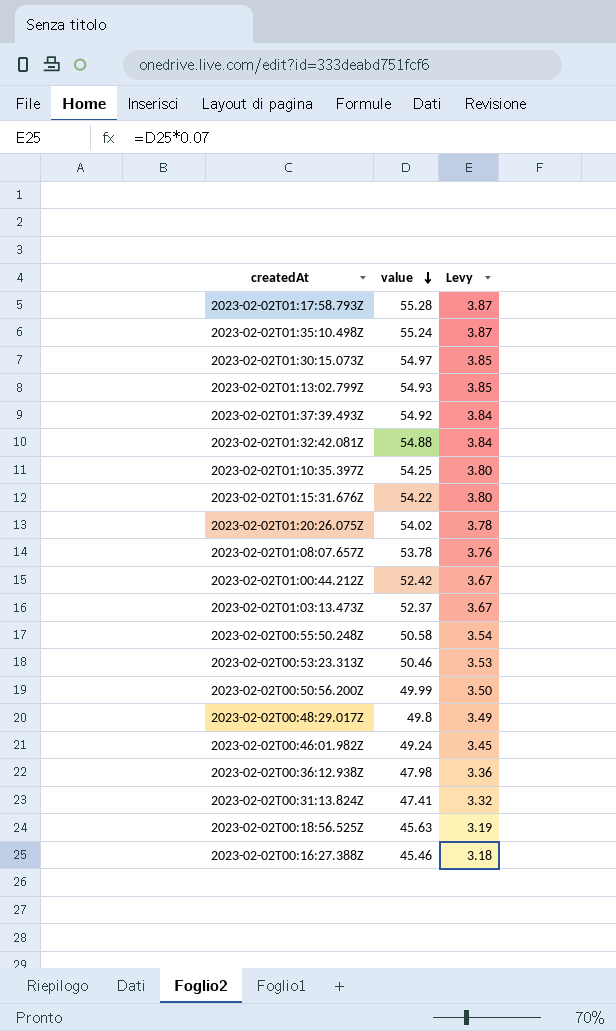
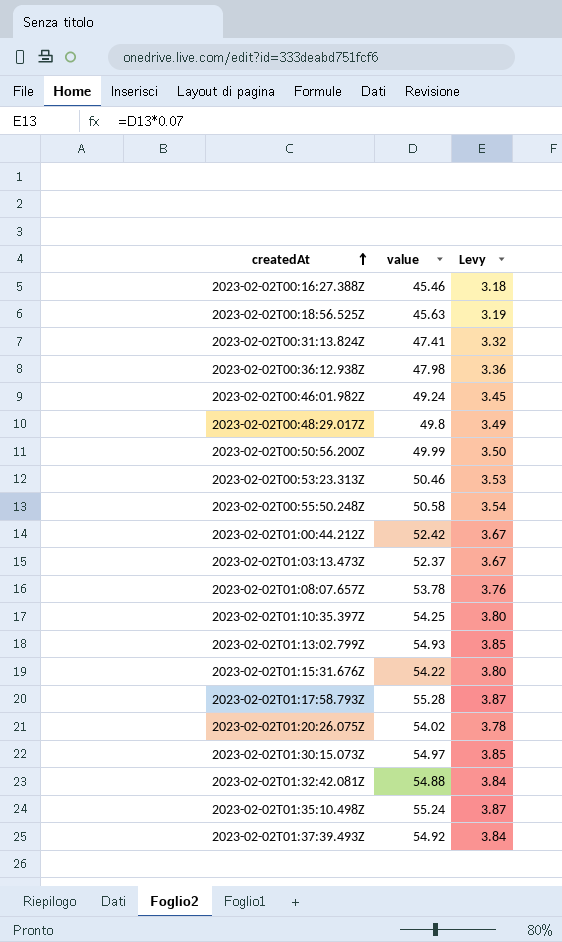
row order: value descending -> createdAt ascending

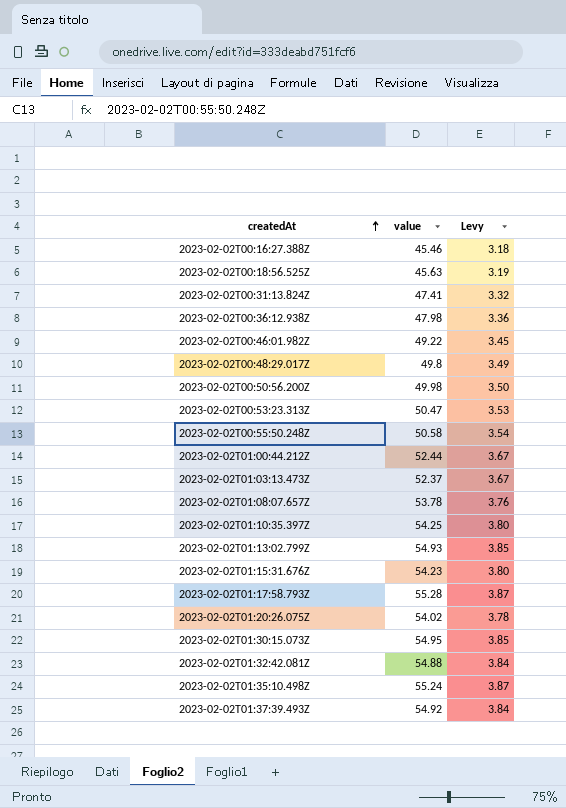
2023-02-02T00:46:01.982Z | value: 49.24 -> 49.22
2023-02-02T00:50:56.200Z | value: 49.99 -> 49.98
2023-02-02T00:53:23.313Z | value: 50.46 -> 50.47
2023-02-02T01:00:44.212Z | value: 52.42 -> 52.44
2023-02-02T01:15:31.676Z | value: 54.22 -> 54.23
2023-02-02T01:30:15.073Z | value: 54.97 -> 54.95

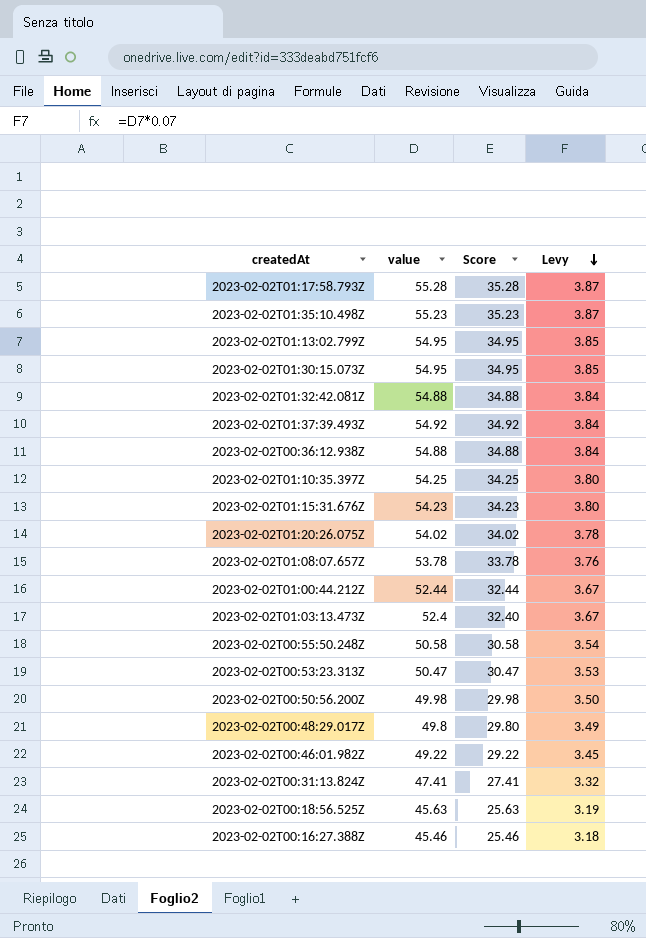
row order: createdAt ascending -> Levy descending
column Score | formula: none -> [value] - 20
2023-02-02T01:35:10.498Z | value: 55.24 -> 55.23
2023-02-02T01:13:02.799Z | value: 54.93 -> 54.95
2023-02-02T00:36:12.938Z | value: 47.98 -> 54.88
2023-02-02T00:36:12.938Z | Levy: 3.36 -> 3.84
2023-02-02T01:03:13.473Z | value: 52.37 -> 52.4

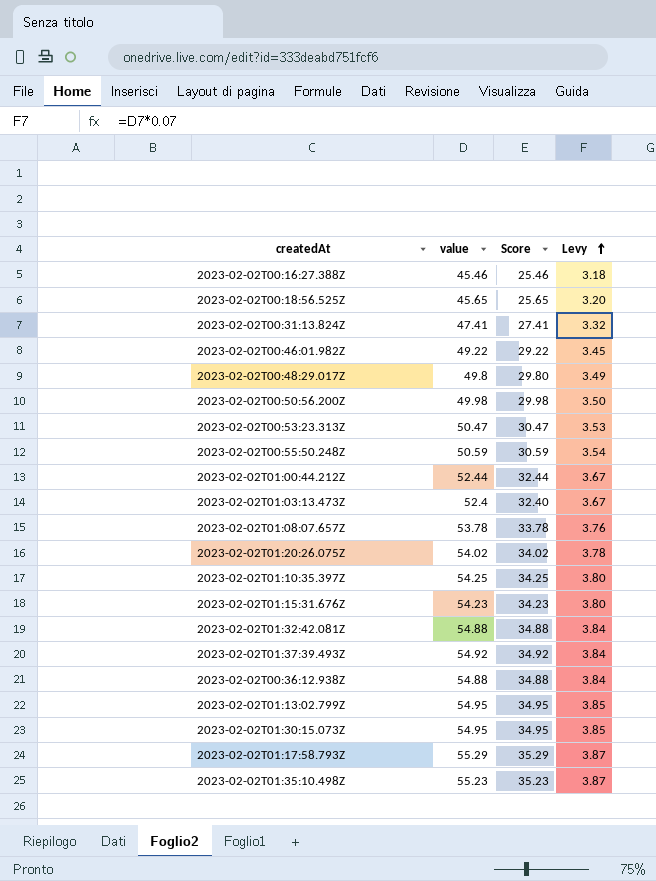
row order: Levy descending -> Levy ascending
2023-02-02T00:18:56.525Z | value: 45.63 -> 45.65
2023-02-02T00:18:56.525Z | Score: 25.63 -> 25.65
2023-02-02T00:18:56.525Z | Levy: 3.19 -> 3.20
2023-02-02T00:55:50.248Z | value: 50.58 -> 50.59
2023-02-02T00:55:50.248Z | Score: 30.58 -> 30.59
2023-02-02T01:17:58.793Z | value: 55.28 -> 55.29
2023-02-02T01:17:58.793Z | Score: 35.28 -> 35.29

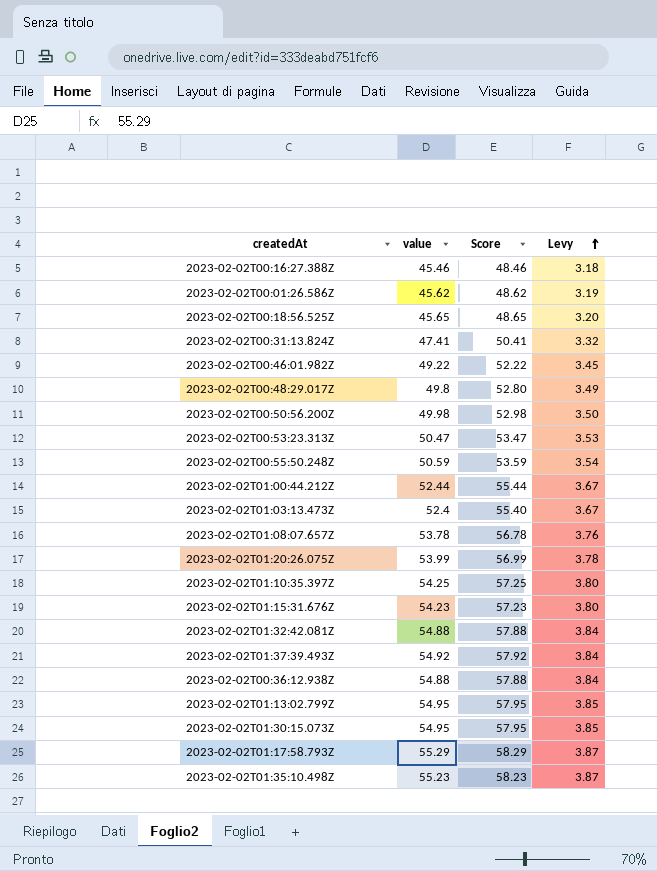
column Score | formula: [value] - 20 -> [value] + 3
row 2023-02-02T00:01:26.586Z: none -> 45.62 | 48.62 | 3.19
2023-02-02T01:20:26.075Z | value: 54.02 -> 53.99

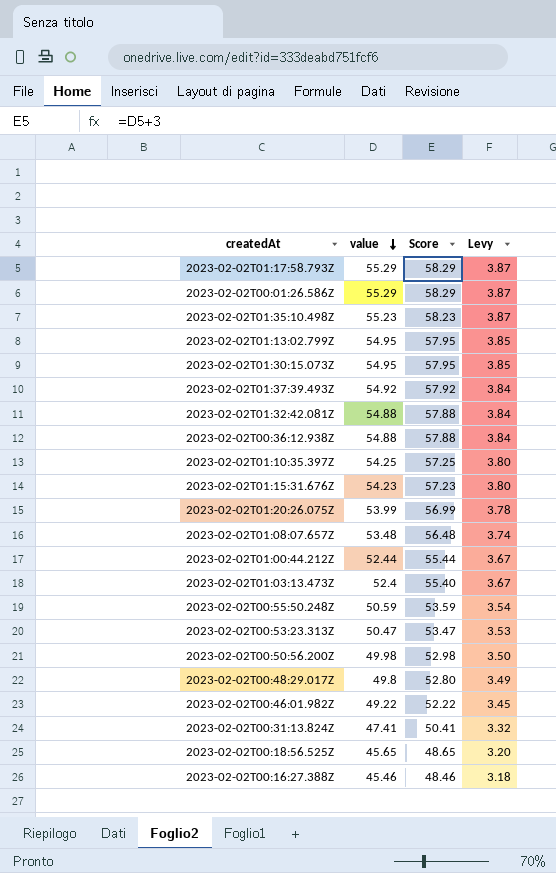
row order: Levy ascending -> value descending
2023-02-02T00:01:26.586Z | value: 45.62 -> 55.29
2023-02-02T00:01:26.586Z | Score: 48.62 -> 58.29
2023-02-02T00:01:26.586Z | Levy: 3.19 -> 3.87
2023-02-02T01:08:07.657Z | value: 53.78 -> 53.48
2023-02-02T01:08:07.657Z | Score: 56.78 -> 56.48
2023-02-02T01:08:07.657Z | Levy: 3.76 -> 3.74

